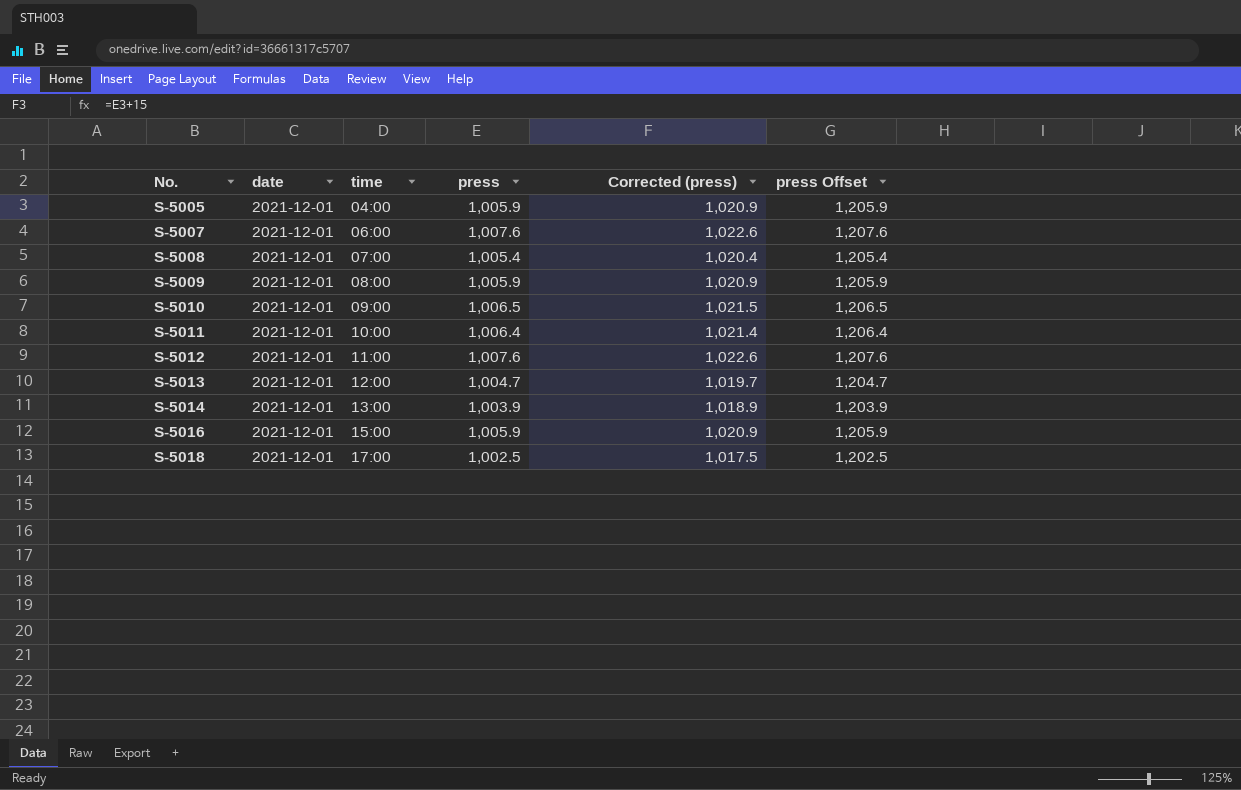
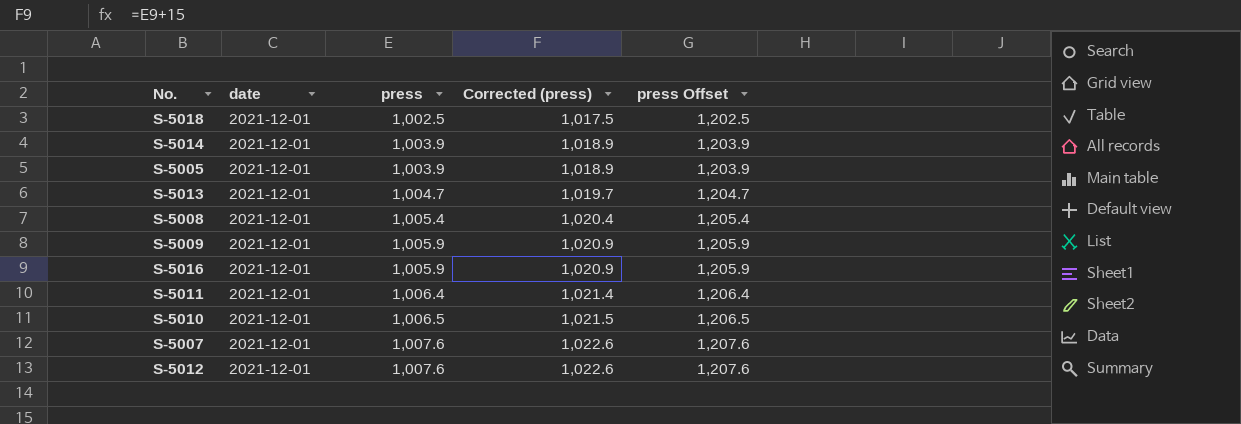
row order: No. ascending -> press ascending
column time | position: 3 -> none
S-5005 | press: 1,005.9 -> 1,003.9
S-5005 | Corrected (press): 1,020.9 -> 1,018.9
S-5005 | press Offset: 1,205.9 -> 1,203.9

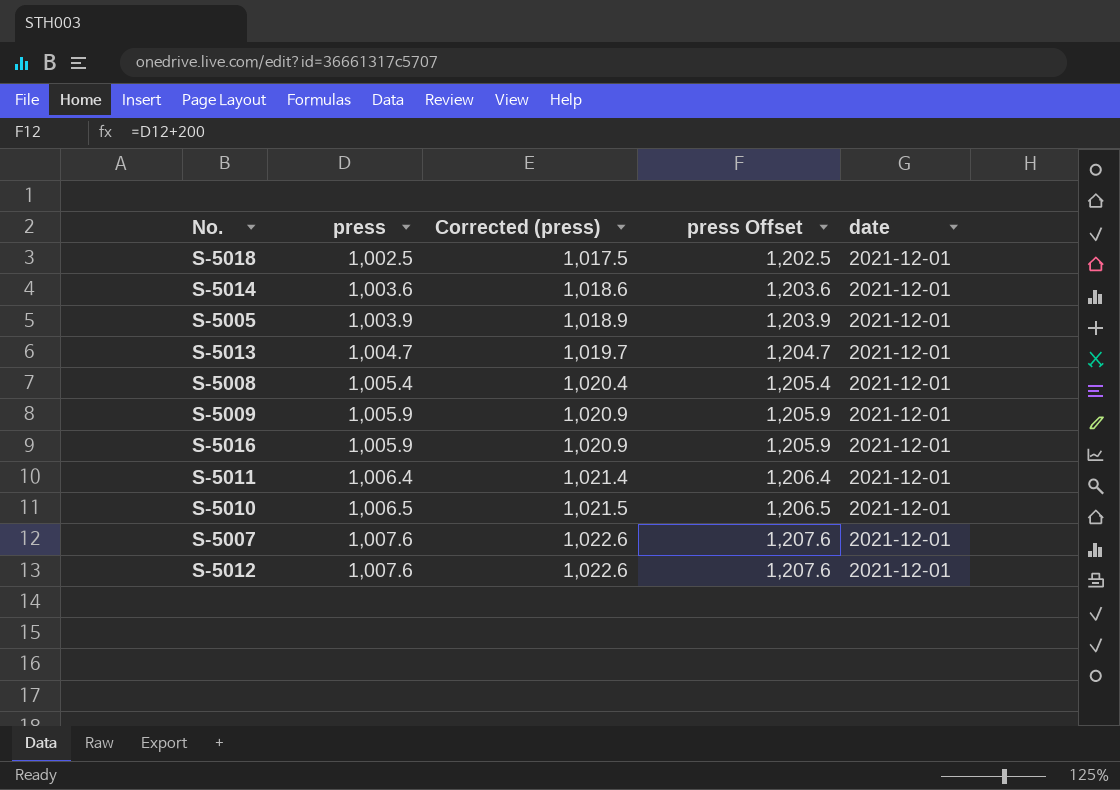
column date | position: 2 -> 5
S-5014 | press: 1,003.9 -> 1,003.6
S-5014 | Corrected (press): 1,018.9 -> 1,018.6
S-5014 | press Offset: 1,203.9 -> 1,203.6

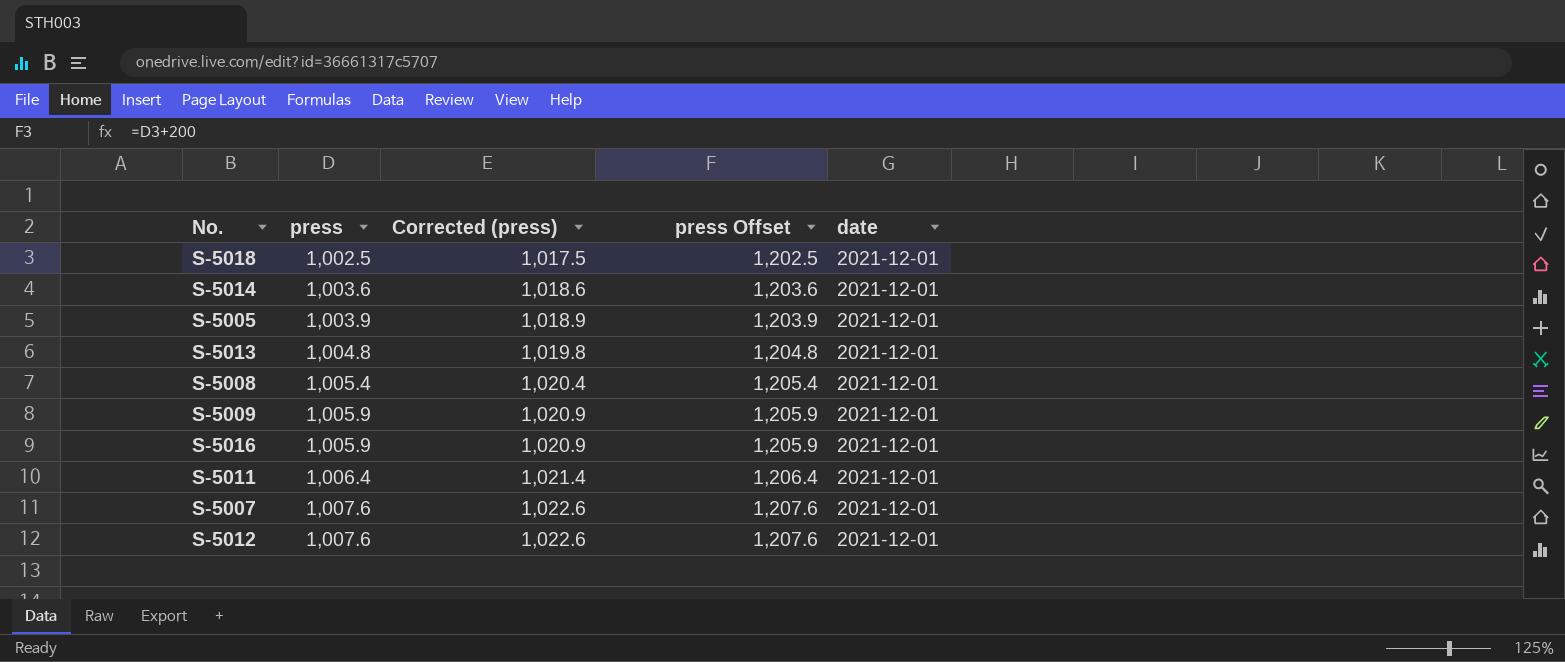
row S-5010: 1,006.5 | 1,021.5 | 1,206.5 | 2021-12-01 -> none
S-5013 | press: 1,004.7 -> 1,004.8
S-5013 | Corrected (press): 1,019.7 -> 1,019.8
S-5013 | press Offset: 1,204.7 -> 1,204.8

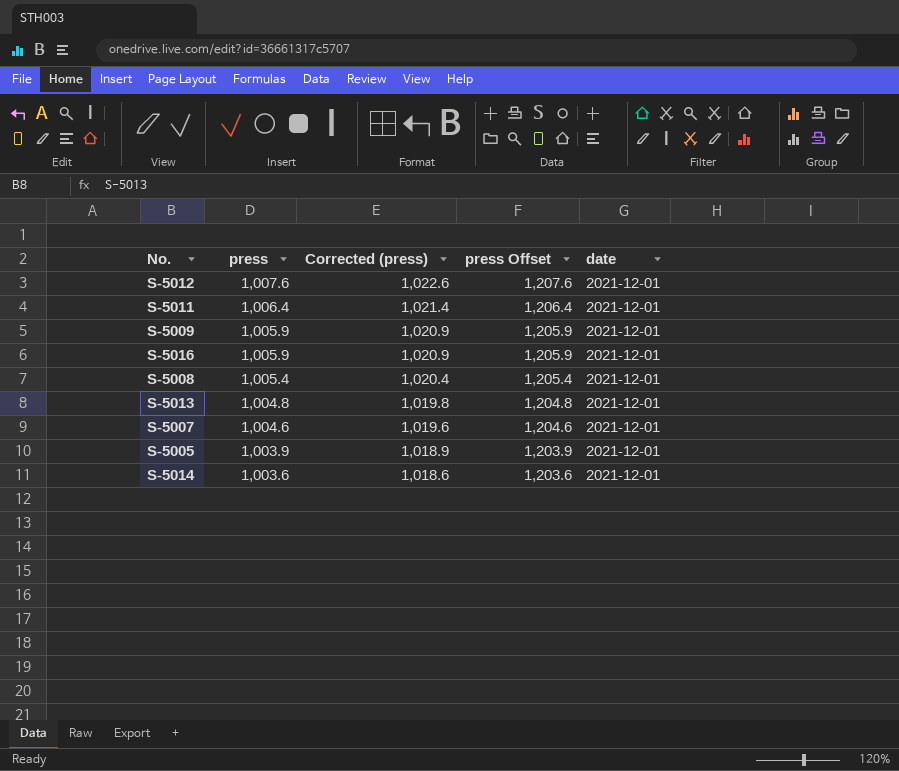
row order: press ascending -> press descending
row S-5018: 1,002.5 | 1,017.5 | 1,202.5 | 2021-12-01 -> none
S-5007 | press: 1,007.6 -> 1,004.6
S-5007 | Corrected (press): 1,022.6 -> 1,019.6
S-5007 | press Offset: 1,207.6 -> 1,204.6

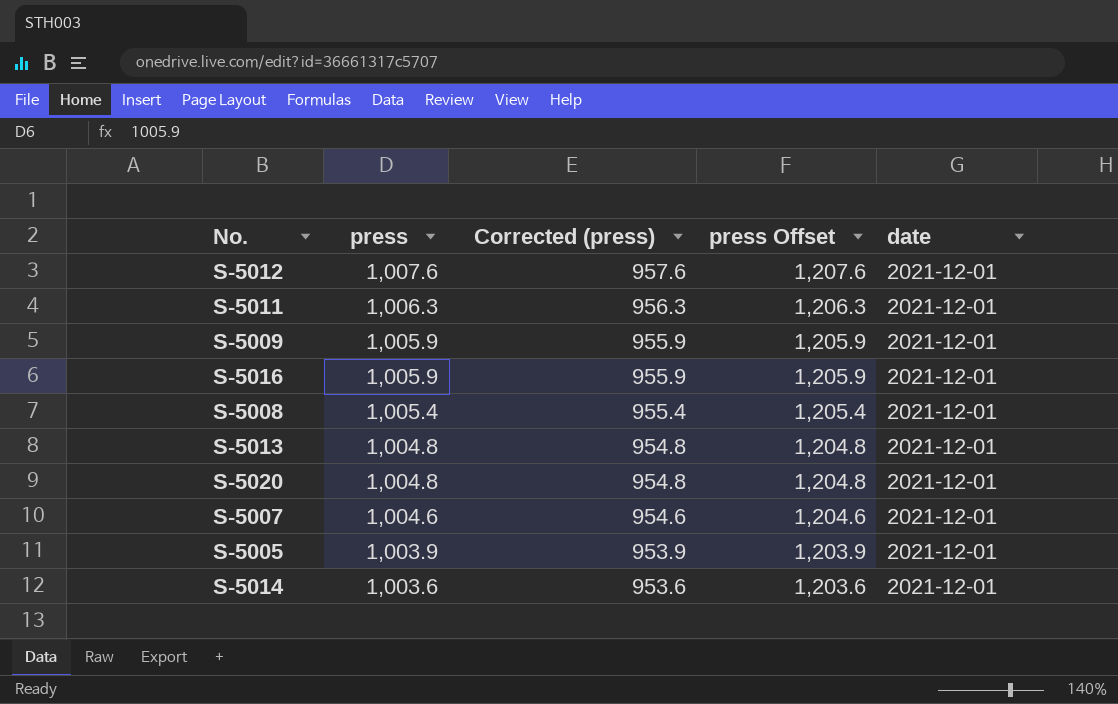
column Corrected (press) | formula: [press] + 15 -> [press] - 50
S-5011 | press: 1,006.4 -> 1,006.3
S-5011 | press Offset: 1,206.4 -> 1,206.3
row S-5020: none -> 1,004.8 | 954.8 | 1,204.8 | 2021-12-01

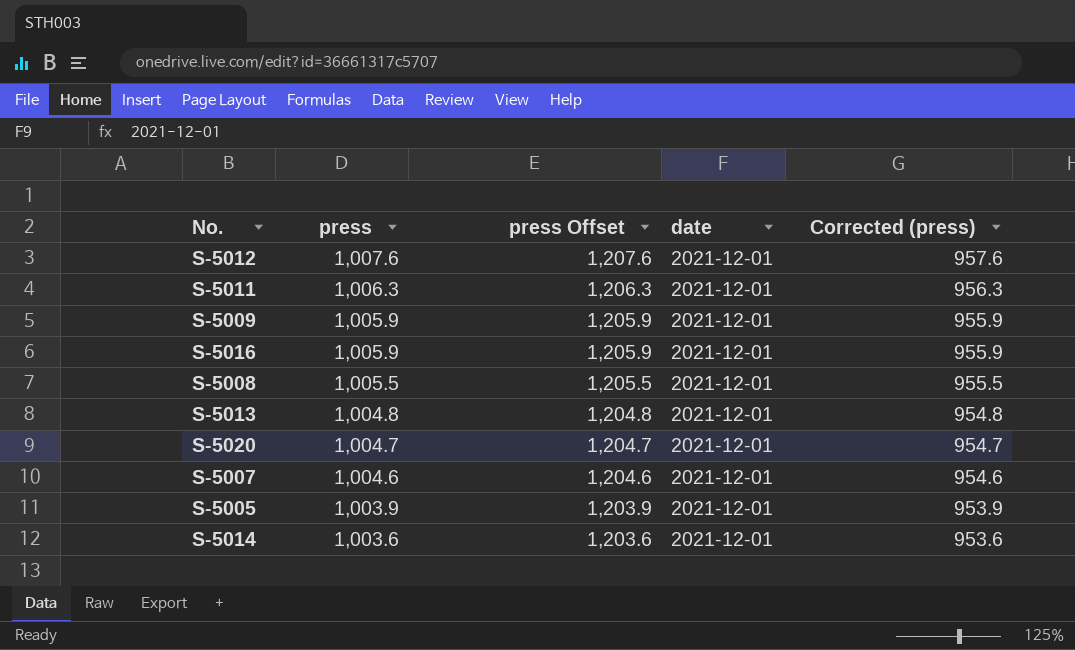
column Corrected (press) | position: 3 -> 5
S-5008 | press: 1,005.4 -> 1,005.5
S-5008 | press Offset: 1,205.4 -> 1,205.5
S-5008 | Corrected (press): 955.4 -> 955.5
S-5020 | press: 1,004.8 -> 1,004.7
S-5020 | press Offset: 1,204.8 -> 1,204.7
S-5020 | Corrected (press): 954.8 -> 954.7

